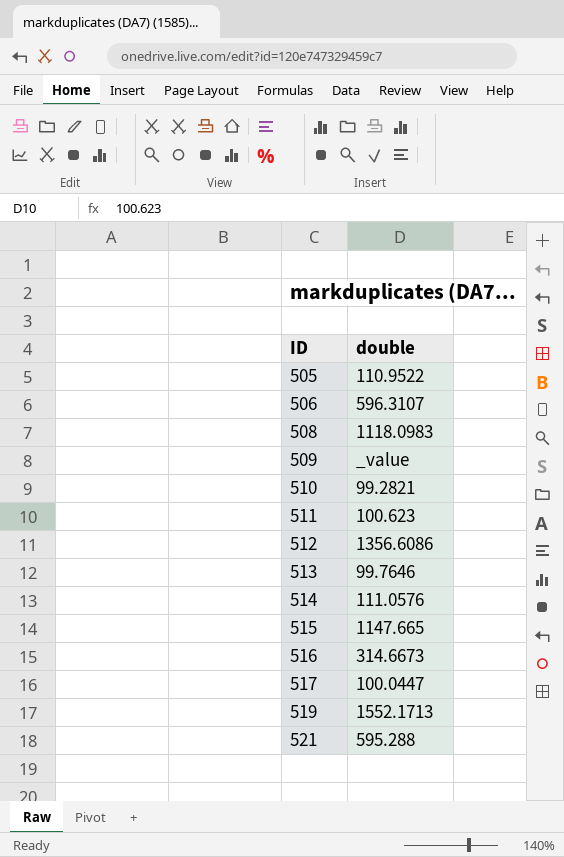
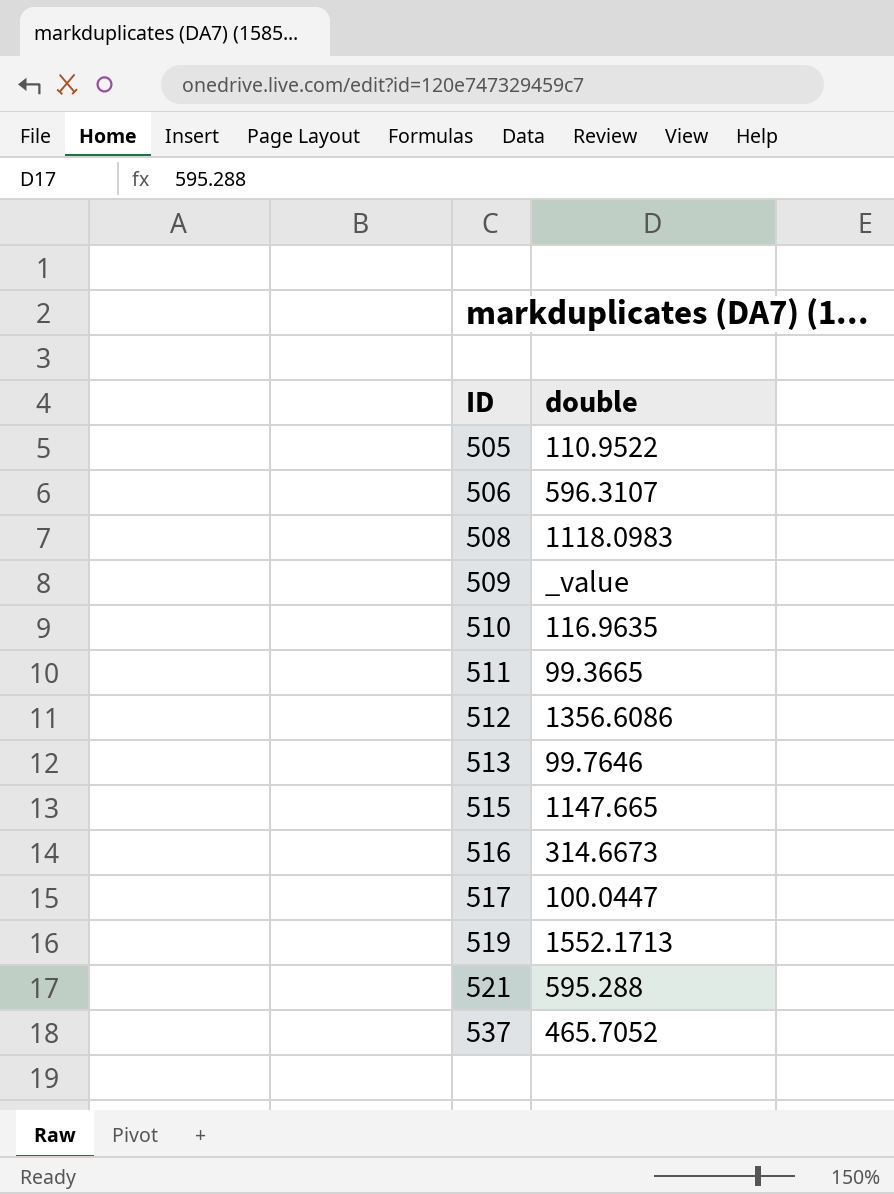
row 514: 111.0576 -> none
510 | double: 99.2821 -> 116.9635
511 | double: 100.623 -> 99.3665
row 537: none -> 465.7052

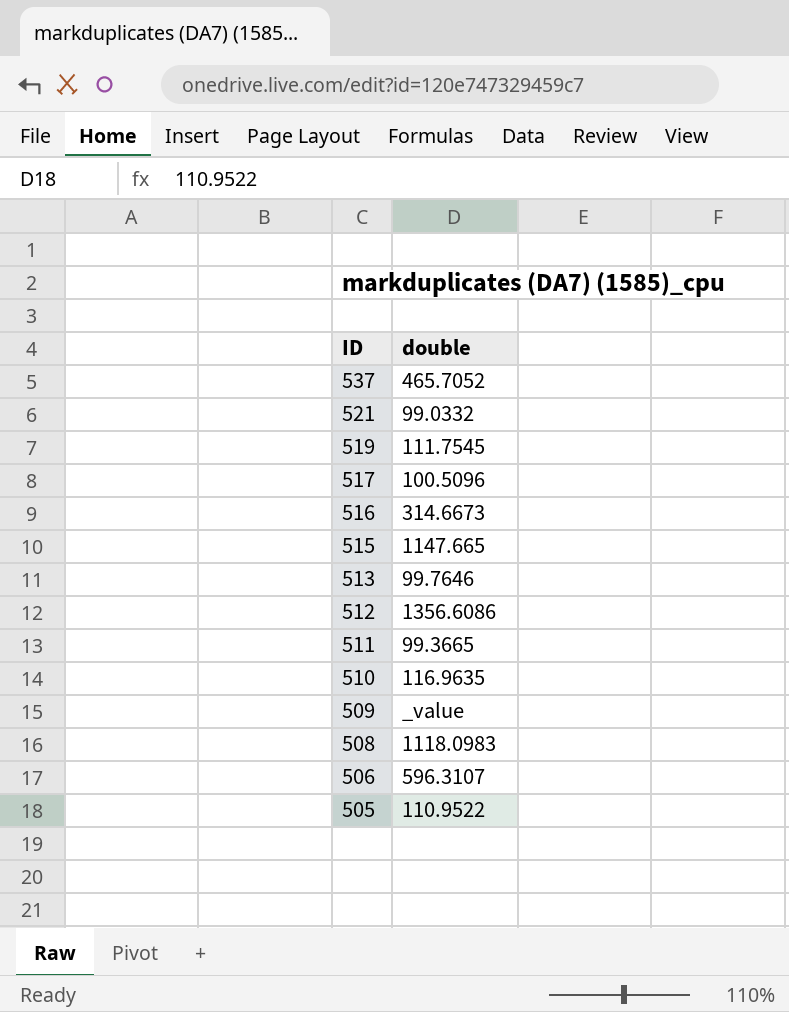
row order: ID ascending -> ID descending
521 | double: 595.288 -> 99.0332
519 | double: 1552.1713 -> 111.7545
517 | double: 100.0447 -> 100.5096

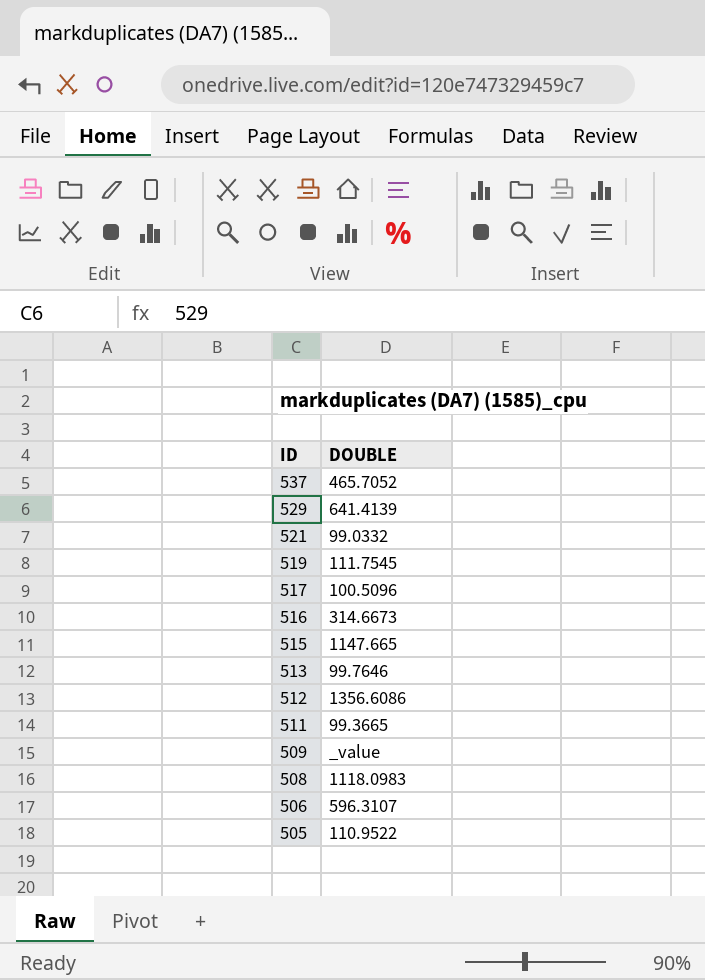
column name: double -> DOUBLE
row 510: 116.9635 -> none
row 529: none -> 641.4139

